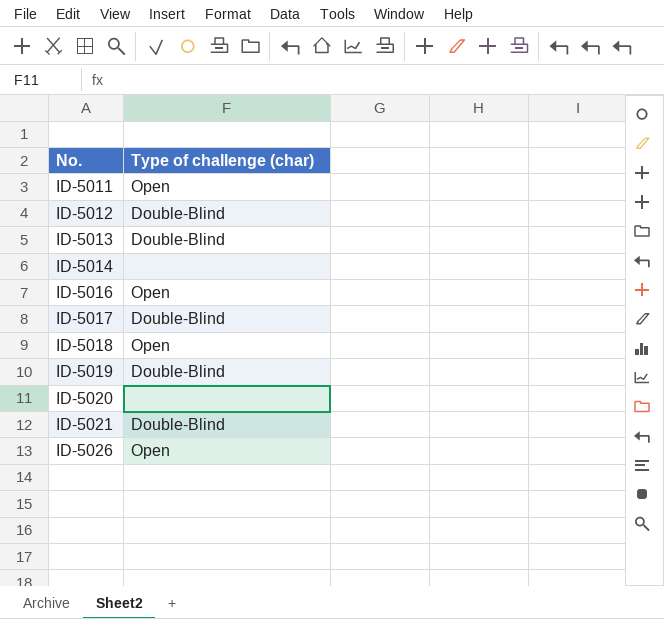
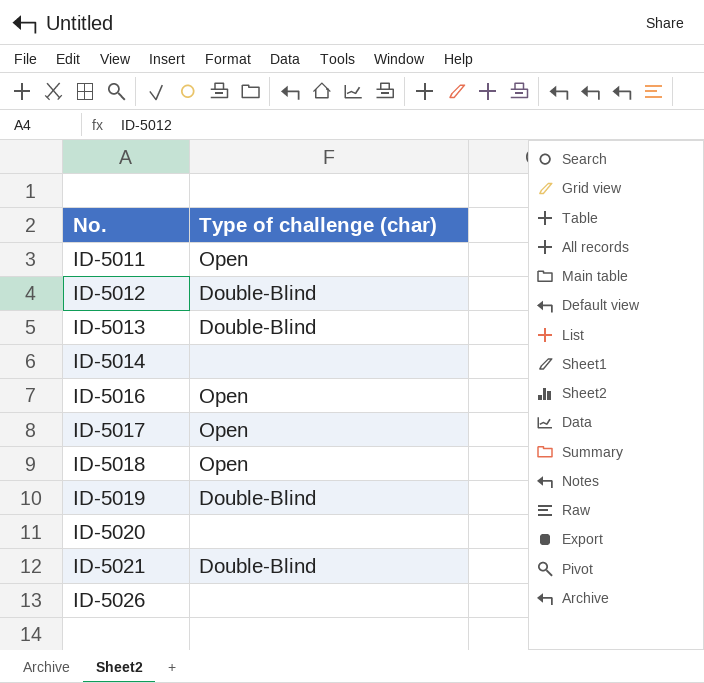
ID-5017 | Type of challenge (char): Double-Blind -> Open
ID-5026 | Type of challenge (char): Open -> none

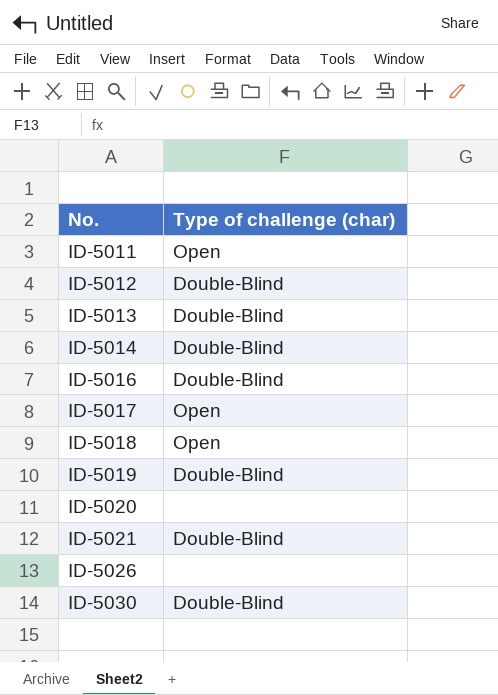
ID-5014 | Type of challenge (char): none -> Double-Blind
ID-5016 | Type of challenge (char): Open -> Double-Blind
row ID-5030: none -> Double-Blind

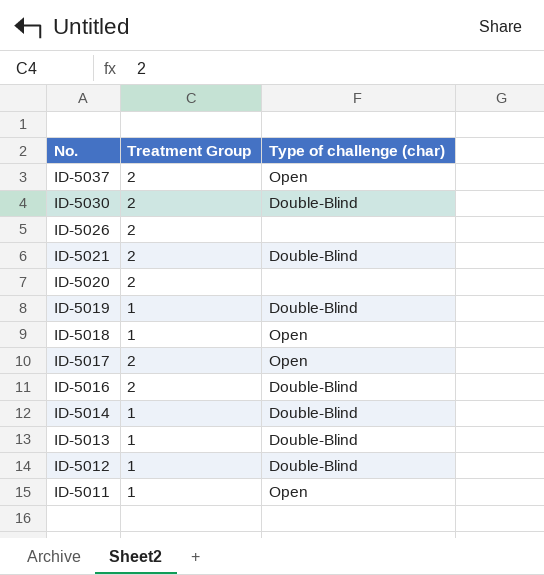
row order: No. ascending -> No. descending
column Treatment Group | position: none -> 2
row ID-5037: none -> 2 | Open

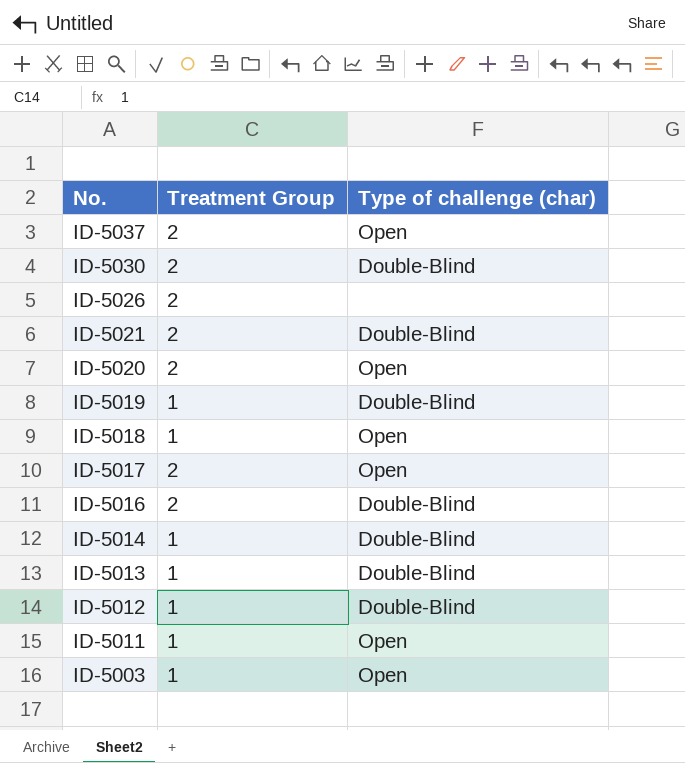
ID-5020 | Type of challenge (char): none -> Open
row ID-5003: none -> 1 | Open

